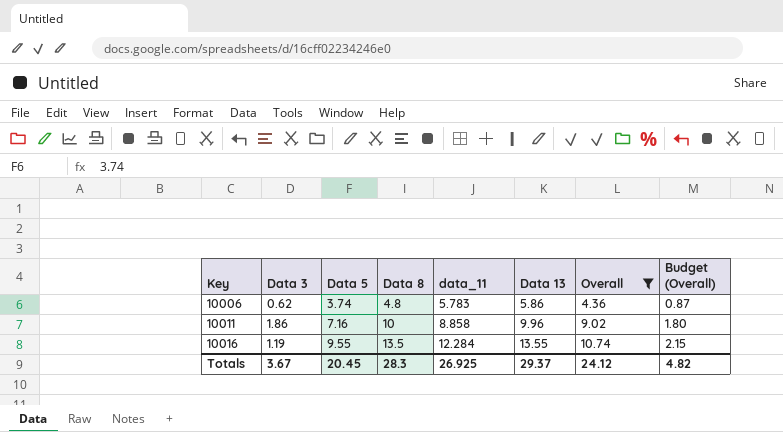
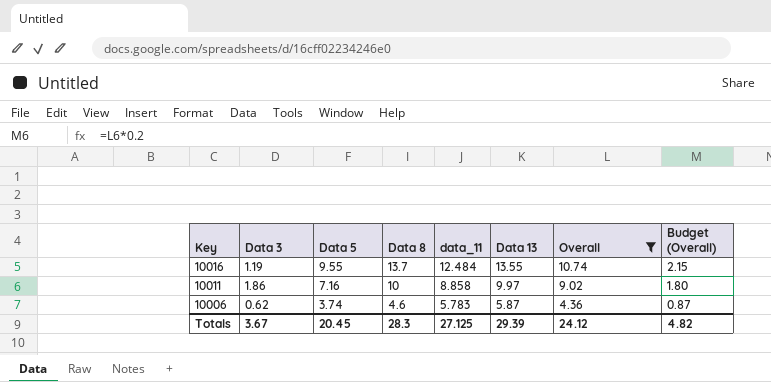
row order: Key ascending -> Key descending
10016 | Data 8: 13.5 -> 13.7
10016 | data_11: 12.284 -> 12.484
10011 | Data 13: 9.96 -> 9.97
10006 | Data 8: 4.8 -> 4.6
10006 | Data 13: 5.86 -> 5.87
Totals | data_11: 26.925 -> 27.125
Totals | Data 13: 29.37 -> 29.39

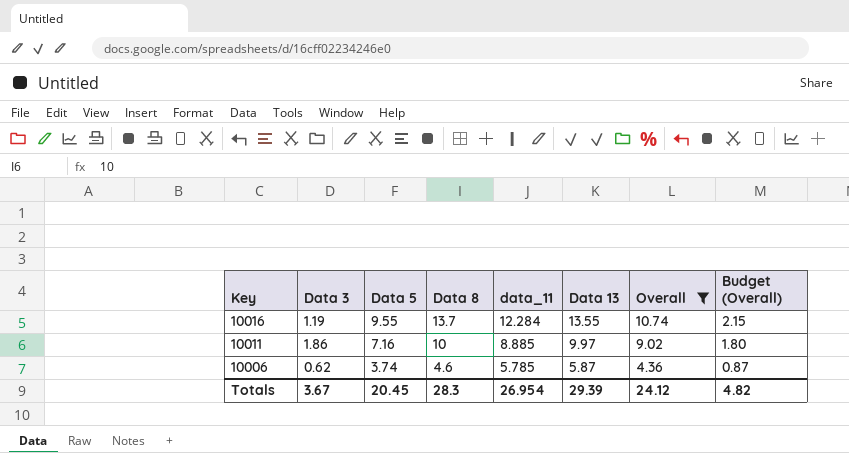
10016 | data_11: 12.484 -> 12.284
10011 | data_11: 8.858 -> 8.885
10006 | data_11: 5.783 -> 5.785
Totals | data_11: 27.125 -> 26.954

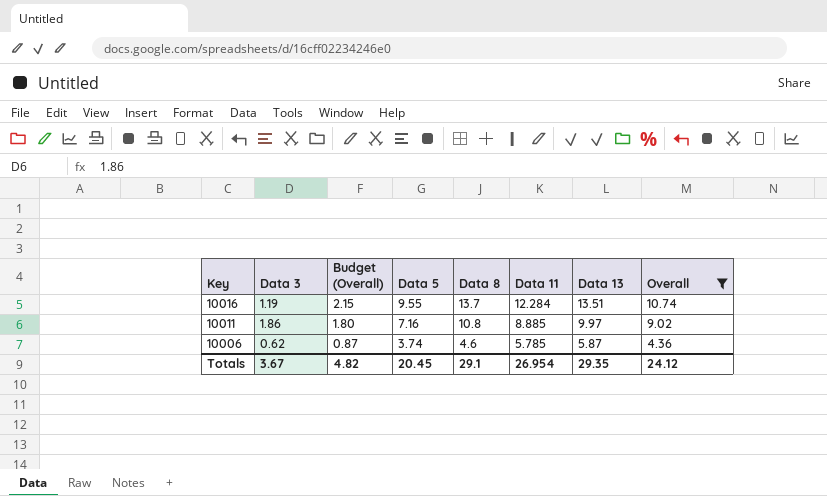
column Budget (Overall) | position: 8 -> 3
column name: data_11 -> Data 11
10016 | Data 13: 13.55 -> 13.51
10011 | Data 8: 10 -> 10.8
Totals | Data 8: 28.3 -> 29.1
Totals | Data 13: 29.39 -> 29.35

